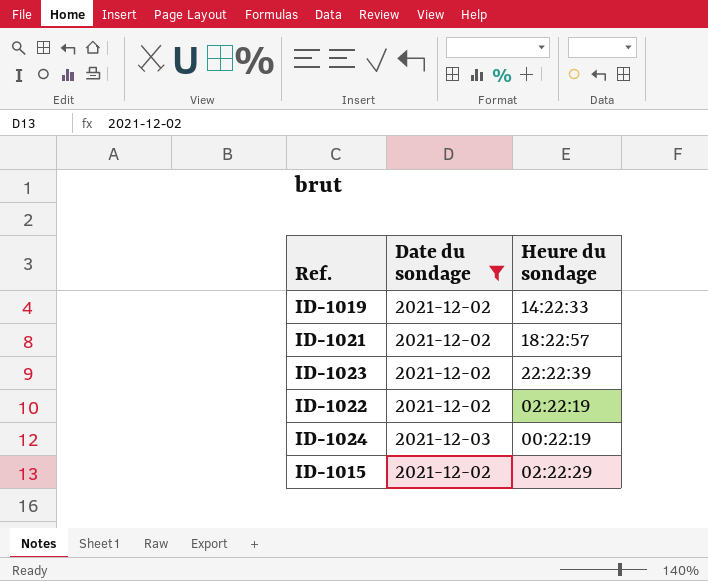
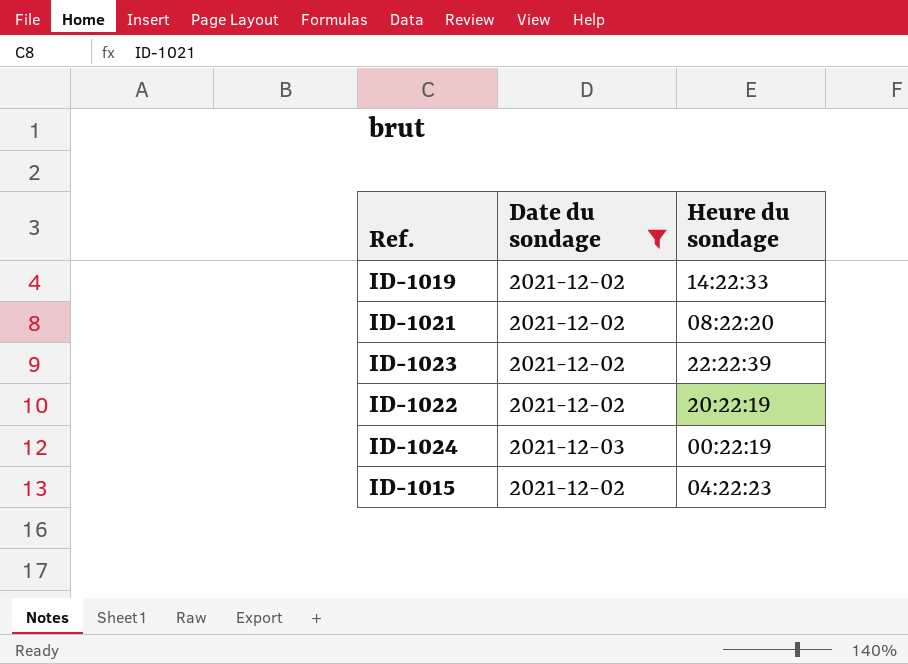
ID-1021 | Heure du sondage: 18:22:57 -> 08:22:20
ID-1022 | Heure du sondage: 02:22:19 -> 20:22:19
ID-1015 | Heure du sondage: 02:22:29 -> 04:22:23

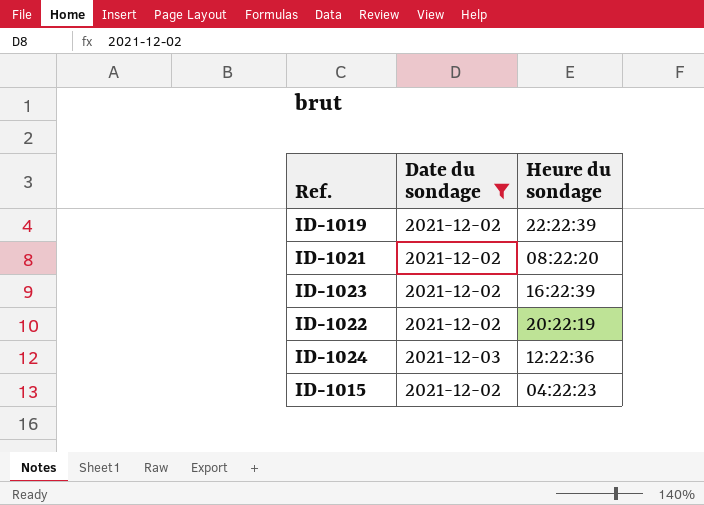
ID-1019 | Heure du sondage: 14:22:33 -> 22:22:39
ID-1023 | Heure du sondage: 22:22:39 -> 16:22:39
ID-1024 | Heure du sondage: 00:22:19 -> 12:22:36

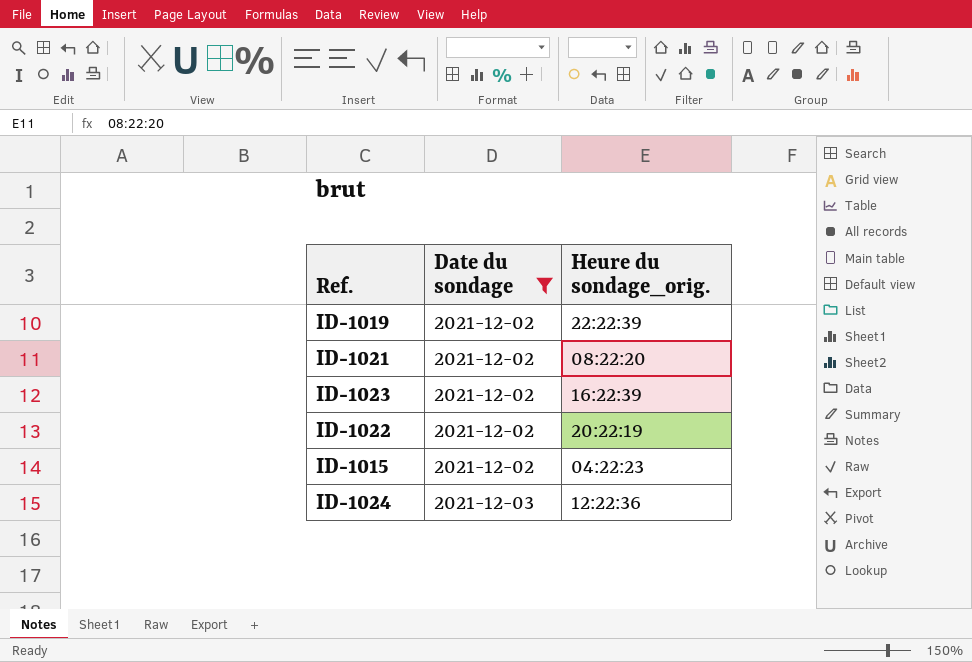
row order: none -> Date du sondage ascending
column name: Heure du sondage -> Heure du sondage_orig.

